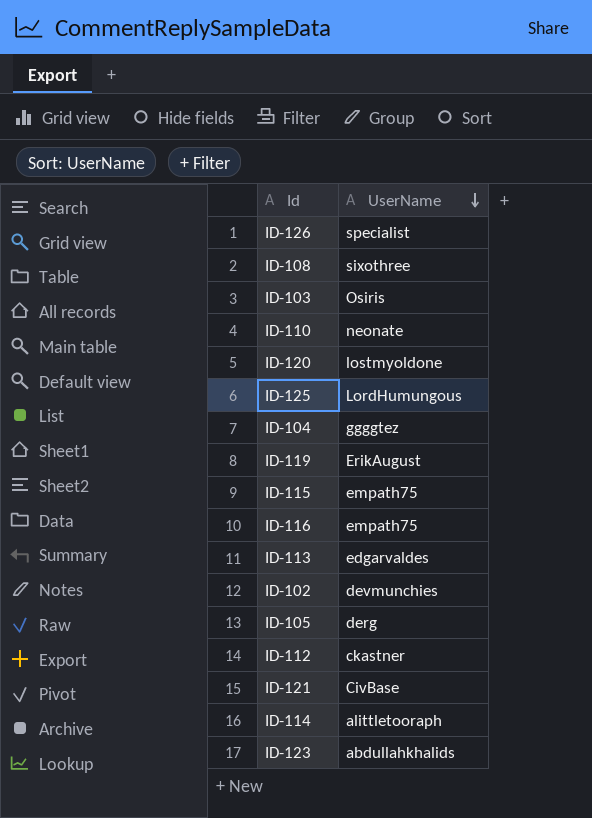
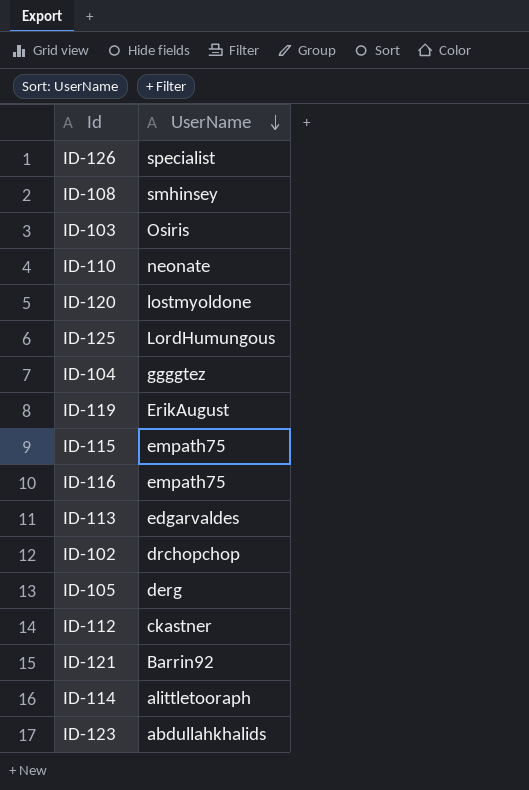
ID-108 | UserName: sixothree -> smhinsey
ID-102 | UserName: devmunchies -> drchopchop
ID-121 | UserName: CivBase -> Barrin92

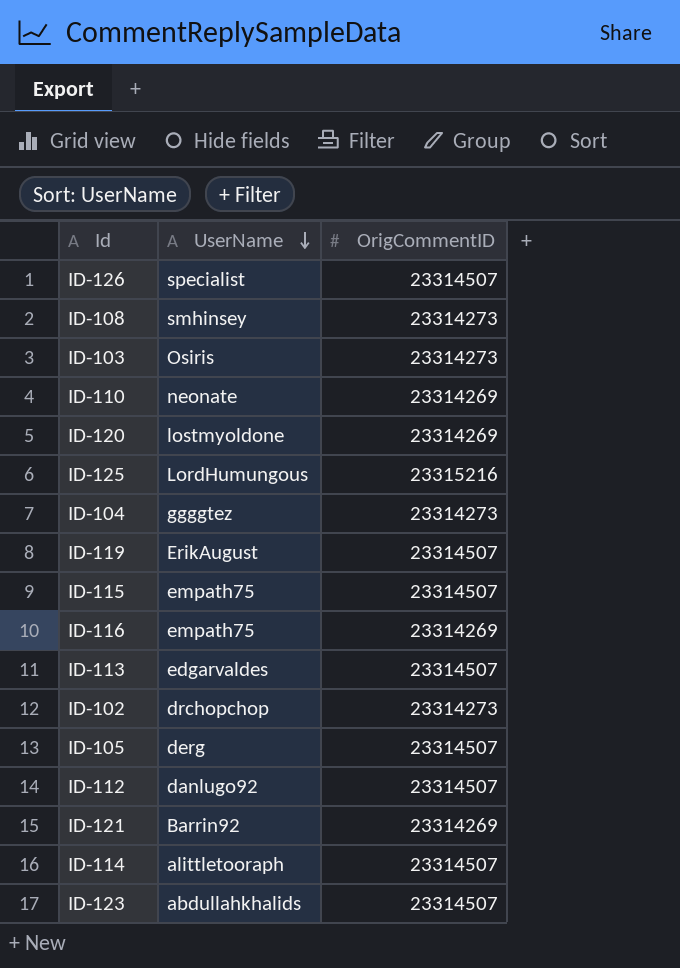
column OrigCommentID | position: none -> 3
ID-112 | UserName: ckastner -> danlugo92

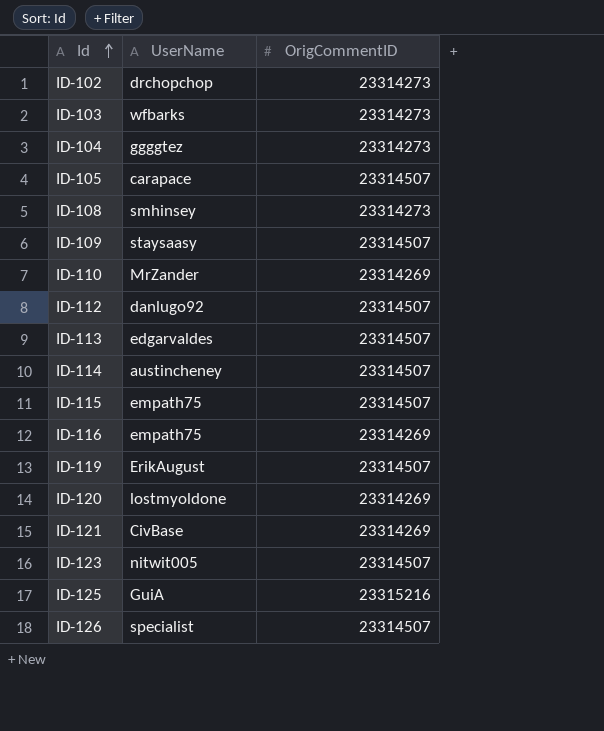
row order: UserName descending -> Id ascending
ID-103 | UserName: Osiris -> wfbarks
ID-105 | UserName: derg -> carapace
row ID-109: none -> staysaasy | 23314507
ID-110 | UserName: neonate -> MrZander
ID-114 | UserName: alittletooraph -> austincheney
ID-121 | UserName: Barrin92 -> CivBase
ID-123 | UserName: abdullahkhalids -> nitwit005
ID-125 | UserName: LordHumungous -> GuiA

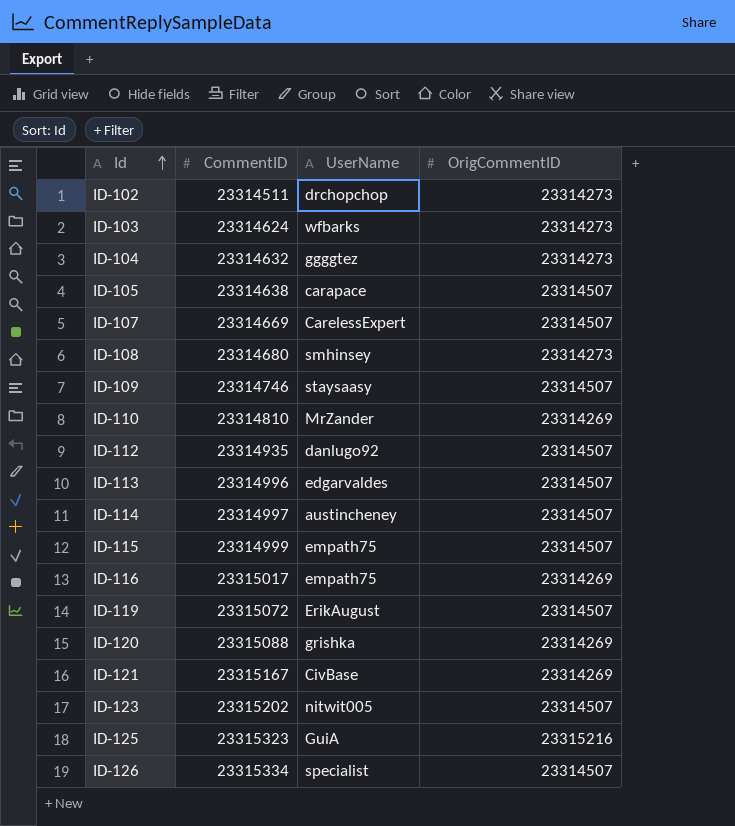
column CommentID | position: none -> 2
row ID-107: none -> 23314669 | CarelessExpert | 23314507
ID-120 | UserName: lostmyoldone -> grishka

